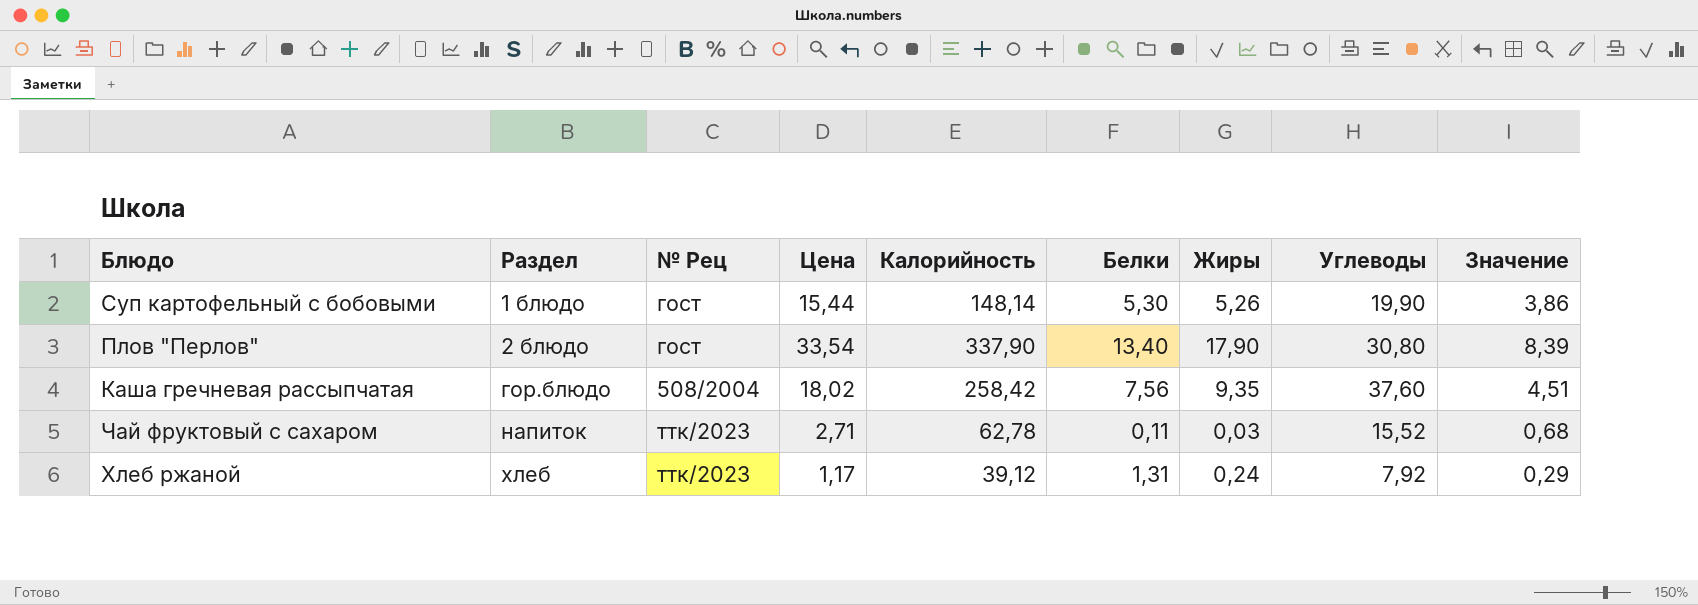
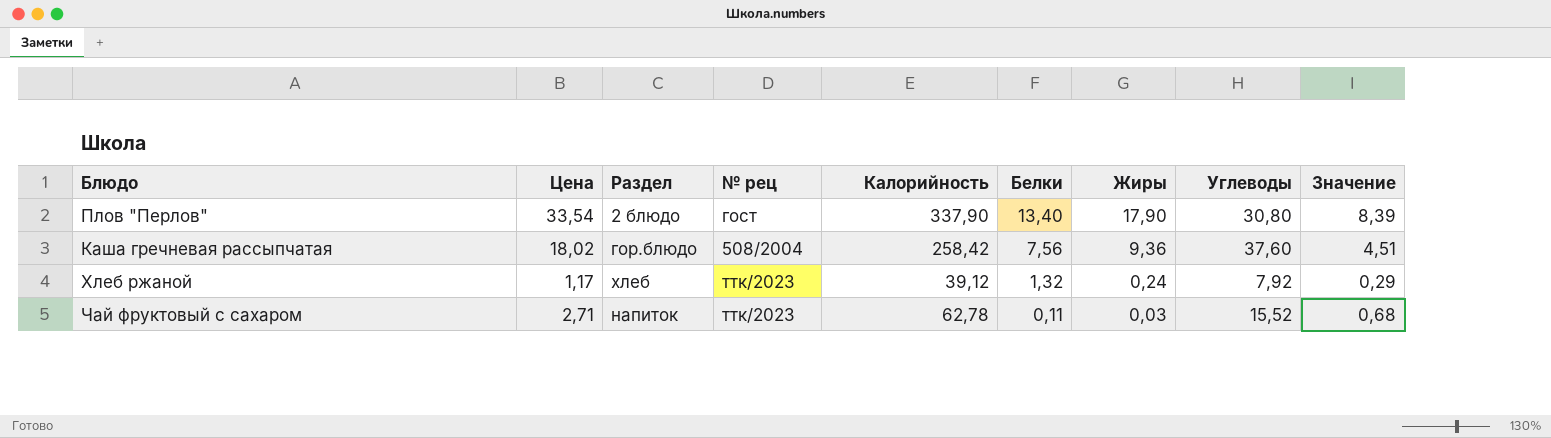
row order: Раздел ascending -> Белки descending
column Цена | position: 4 -> 2
column name: № Рец -> № рец
row Суп картофельный с бобовыми: 1 блюдо | гост | 15,44 | 148,14 | 5,30 | 5,26 | 19,90 | 3,86 -> none
Каша гречневая рассыпчатая | Жиры: 9,35 -> 9,36
Хлеб ржаной | Белки: 1,31 -> 1,32

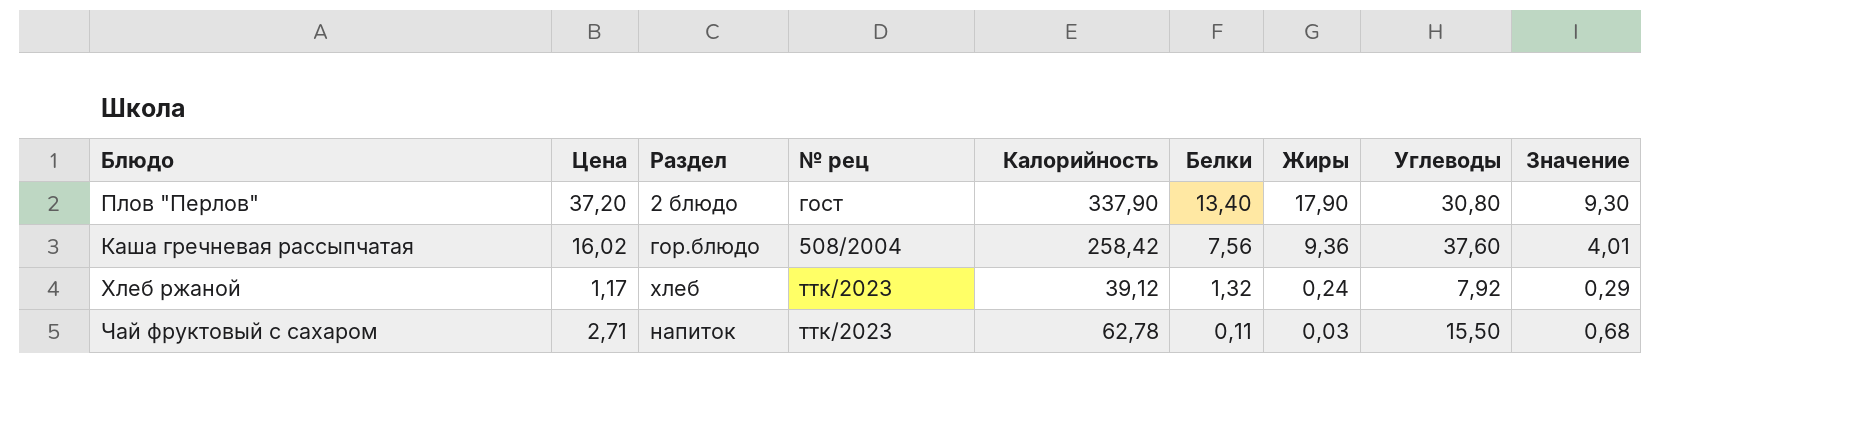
Плов "Перлов" | Цена: 33,54 -> 37,20
Плов "Перлов" | Значение: 8,39 -> 9,30
Каша гречневая рассыпчатая | Цена: 18,02 -> 16,02
Каша гречневая рассыпчатая | Значение: 4,51 -> 4,01
Чай фруктовый с сахаром | Углеводы: 15,52 -> 15,50

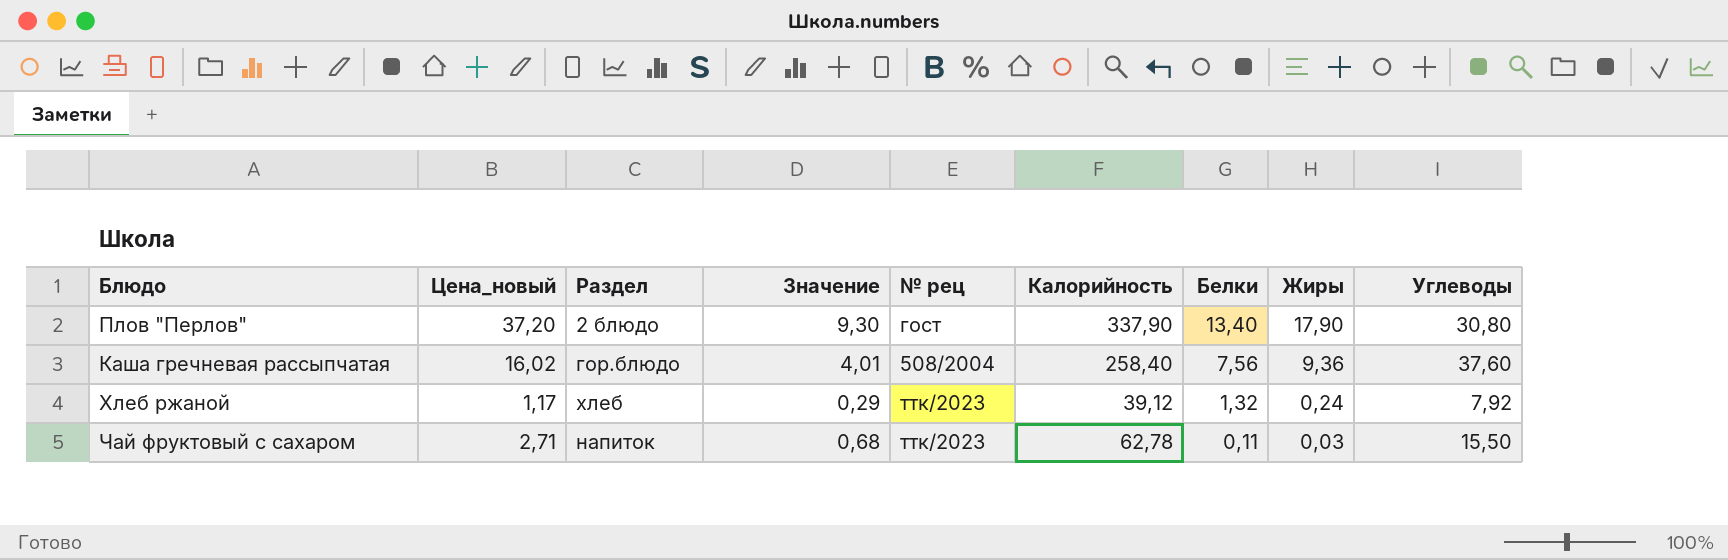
column name: Цена -> Цена_новый
column Значение | position: 9 -> 4
Каша гречневая рассыпчатая | Калорийность: 258,42 -> 258,40

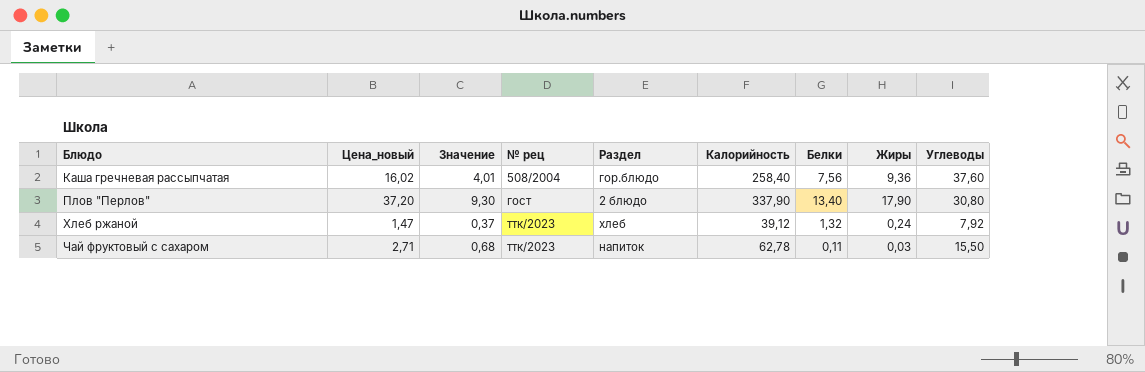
row order: Белки descending -> Блюдо ascending
column Раздел | position: 3 -> 5
Хлеб ржаной | Цена_новый: 1,17 -> 1,47
Хлеб ржаной | Значение: 0,29 -> 0,37

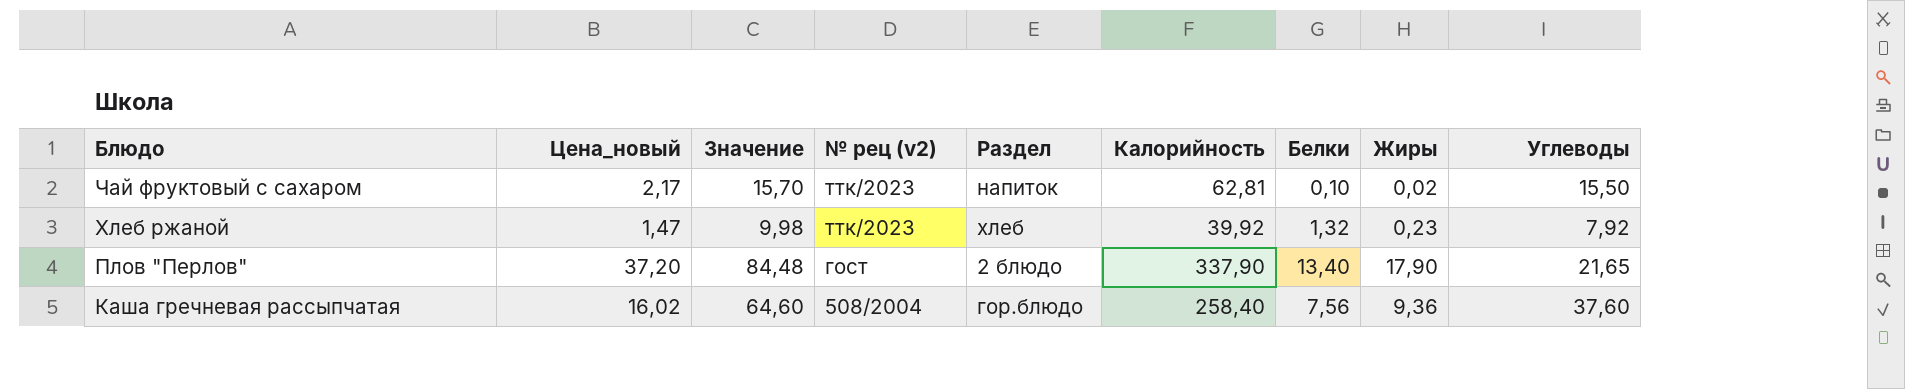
row order: Блюдо ascending -> Блюдо descending
column Значение | formula: [Цена_новый] * 0,25 -> [Калорийность] * 0,25
column name: № рец -> № рец (v2)
Чай фруктовый с сахаром | Цена_новый: 2,71 -> 2,17
Чай фруктовый с сахаром | Калорийность: 62,78 -> 62,81
Чай фруктовый с сахаром | Белки: 0,11 -> 0,10
Чай фруктовый с сахаром | Жиры: 0,03 -> 0,02
Хлеб ржаной | Калорийность: 39,12 -> 39,92
Хлеб ржаной | Жиры: 0,24 -> 0,23
Плов "Перлов" | Углеводы: 30,80 -> 21,65

